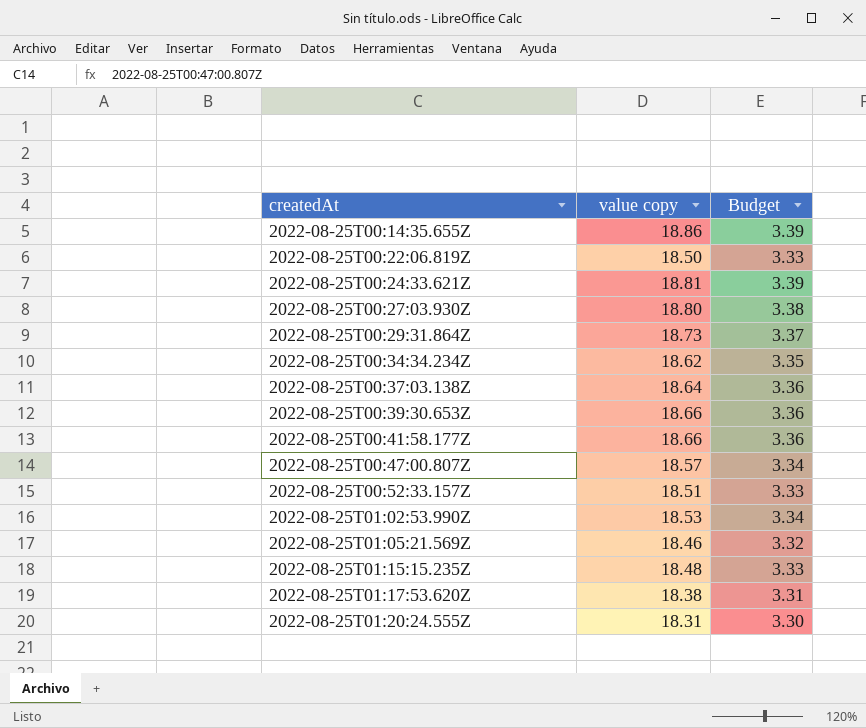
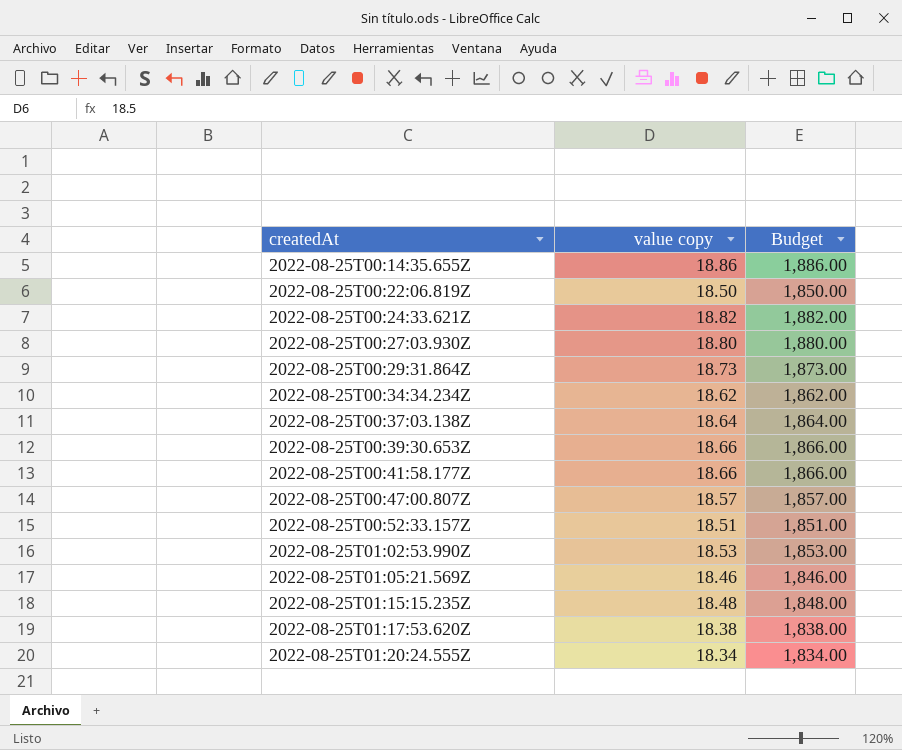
column Budget | formula: [value copy] * 0.18 -> [value copy] * 100
2022-08-25T00:24:33.621Z | value copy: 18.81 -> 18.82
2022-08-25T01:20:24.555Z | value copy: 18.31 -> 18.34

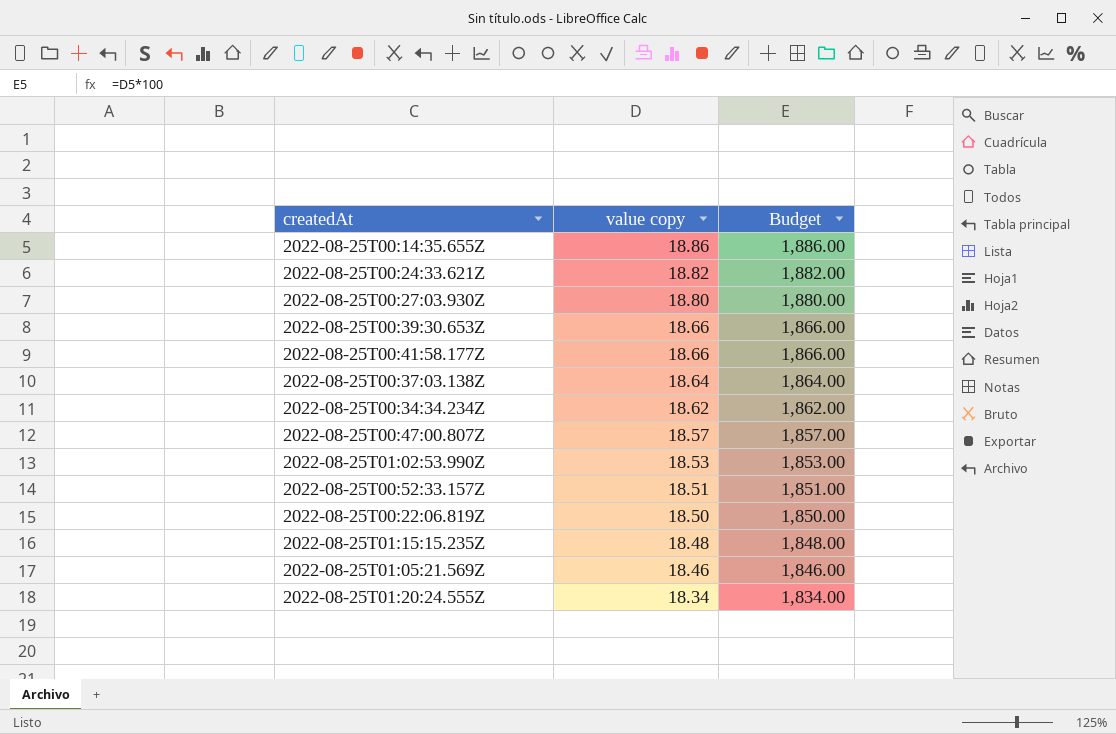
row order: createdAt ascending -> value copy descending
row 2022-08-25T00:29:31.864Z: 18.73 | 1,873.00 -> none
row 2022-08-25T01:17:53.620Z: 18.38 | 1,838.00 -> none

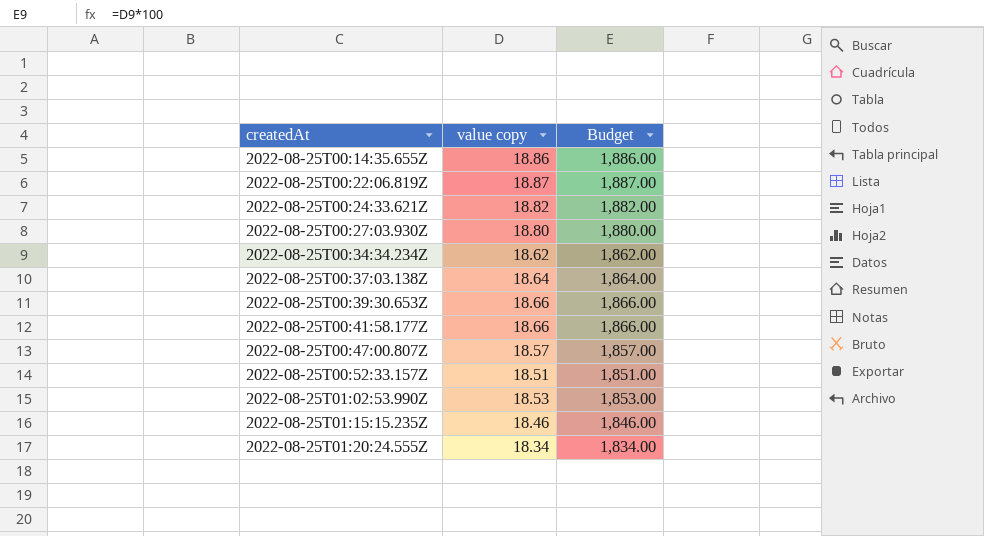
row order: value copy descending -> createdAt ascending
row 2022-08-25T01:05:21.569Z: 18.46 | 1,846.00 -> none
2022-08-25T00:22:06.819Z | value copy: 18.50 -> 18.87
2022-08-25T00:22:06.819Z | Budget: 1,850.00 -> 1,887.00
2022-08-25T01:15:15.235Z | value copy: 18.48 -> 18.46
2022-08-25T01:15:15.235Z | Budget: 1,848.00 -> 1,846.00

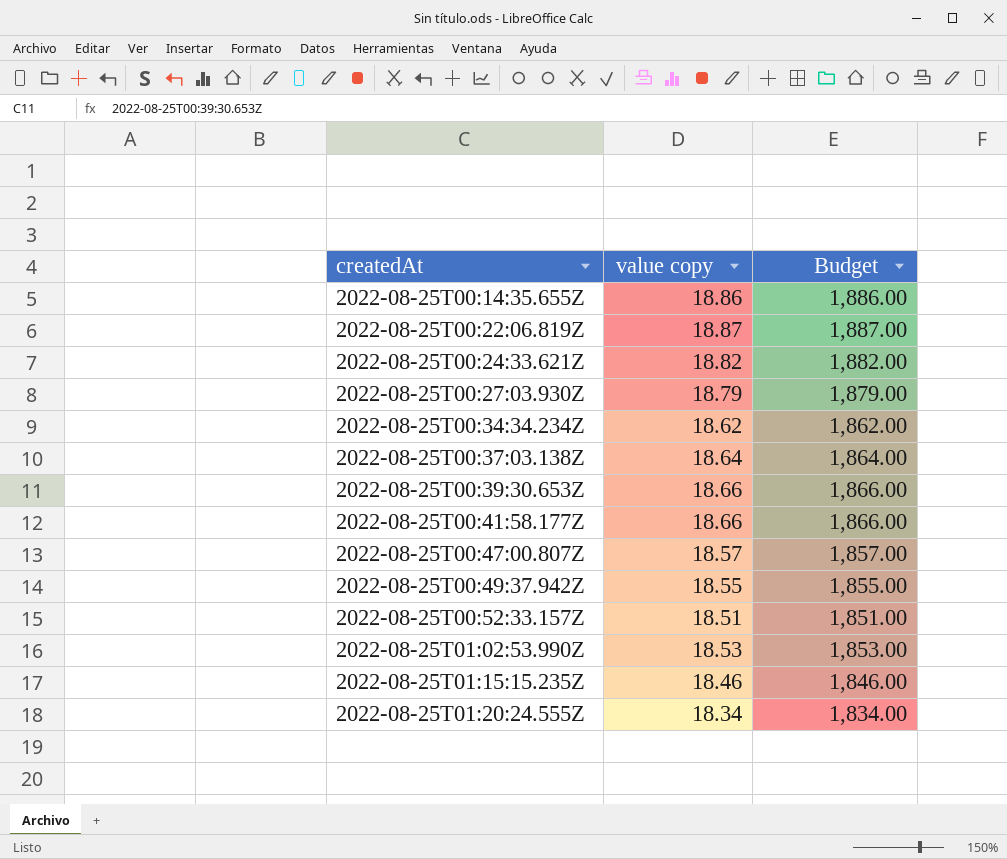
2022-08-25T00:27:03.930Z | value copy: 18.80 -> 18.79
2022-08-25T00:27:03.930Z | Budget: 1,880.00 -> 1,879.00
row 2022-08-25T00:49:37.942Z: none -> 18.55 | 1,855.00

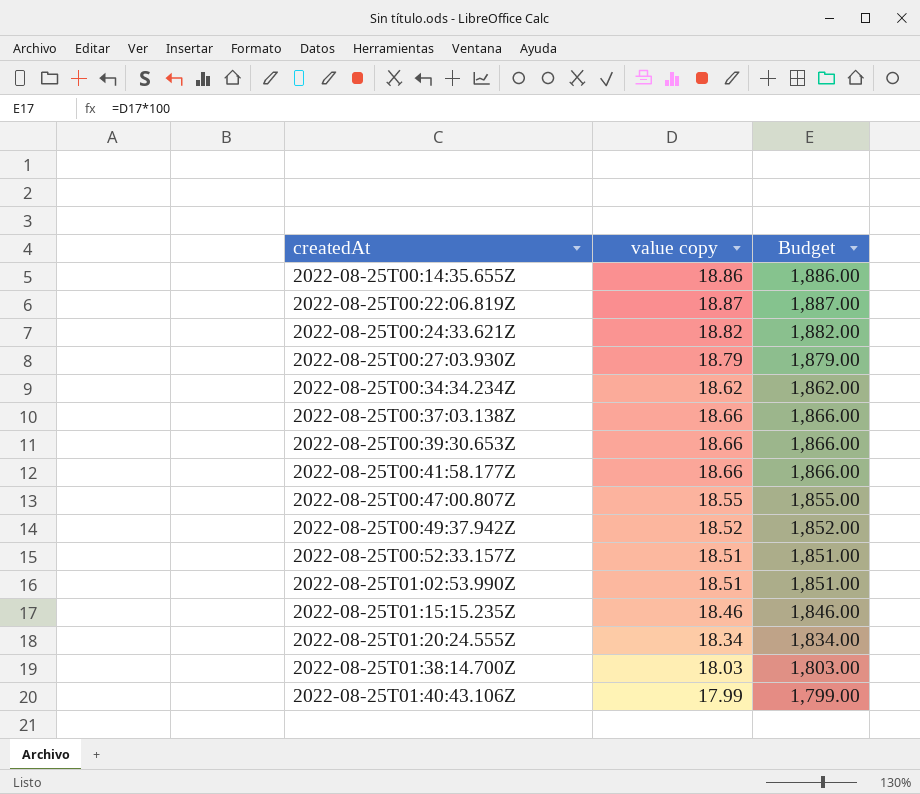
2022-08-25T00:37:03.138Z | value copy: 18.64 -> 18.66
2022-08-25T00:37:03.138Z | Budget: 1,864.00 -> 1,866.00
2022-08-25T00:47:00.807Z | value copy: 18.57 -> 18.55
2022-08-25T00:47:00.807Z | Budget: 1,857.00 -> 1,855.00
2022-08-25T00:49:37.942Z | value copy: 18.55 -> 18.52
2022-08-25T00:49:37.942Z | Budget: 1,855.00 -> 1,852.00
2022-08-25T01:02:53.990Z | value copy: 18.53 -> 18.51
2022-08-25T01:02:53.990Z | Budget: 1,853.00 -> 1,851.00
row 2022-08-25T01:38:14.700Z: none -> 18.03 | 1,803.00
row 2022-08-25T01:40:43.106Z: none -> 17.99 | 1,799.00

